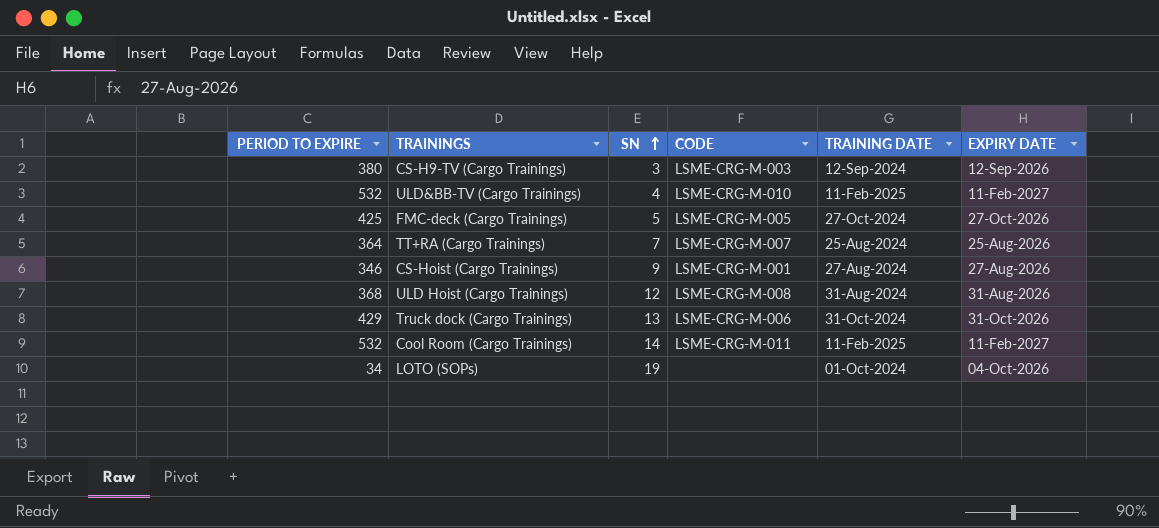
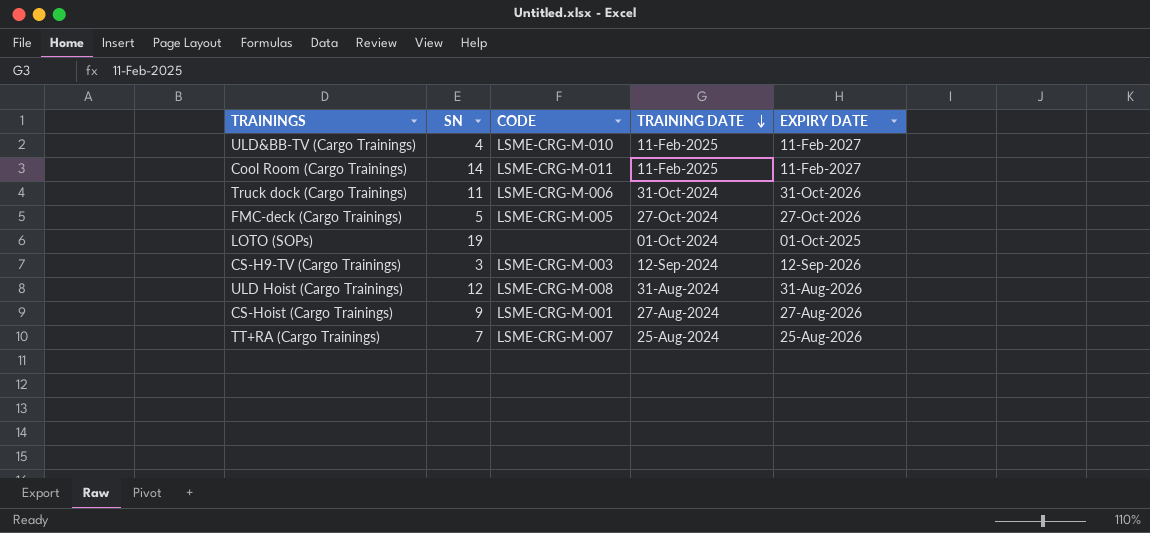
row order: SN ascending -> TRAINING DATE descending
column PERIOD TO EXPIRE | position: 1 -> none
Truck dock (Cargo Trainings) | SN: 13 -> 11
LOTO (SOPs) | EXPIRY DATE: 04-Oct-2026 -> 01-Oct-2025

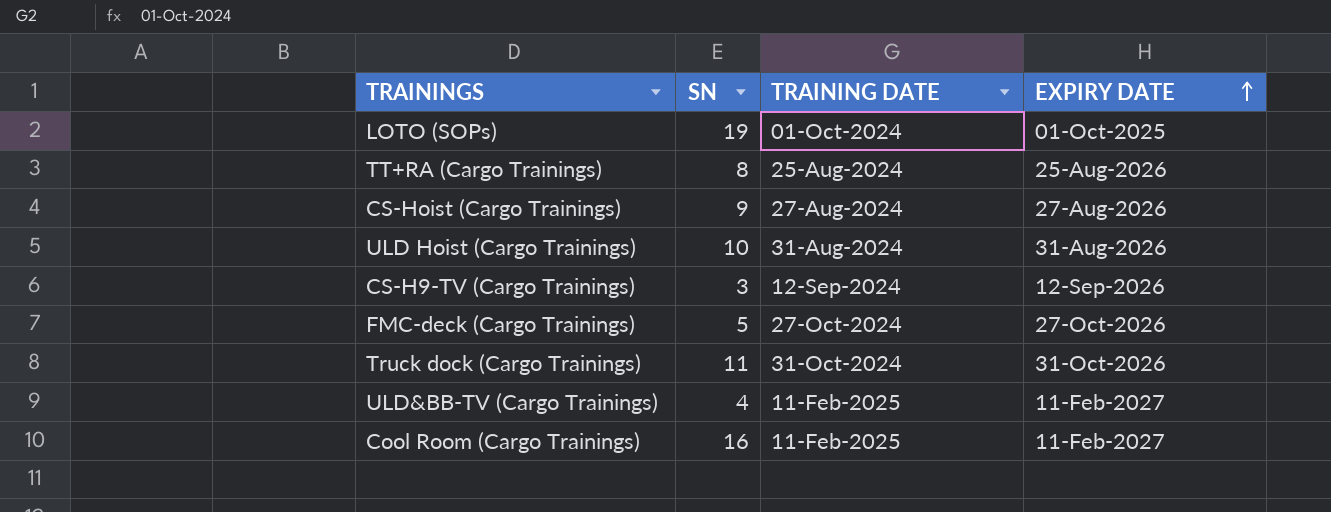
row order: TRAINING DATE descending -> EXPIRY DATE ascending
column CODE | position: 3 -> none
TT+RA (Cargo Trainings) | SN: 7 -> 8
ULD Hoist (Cargo Trainings) | SN: 12 -> 10
Cool Room (Cargo Trainings) | SN: 14 -> 16

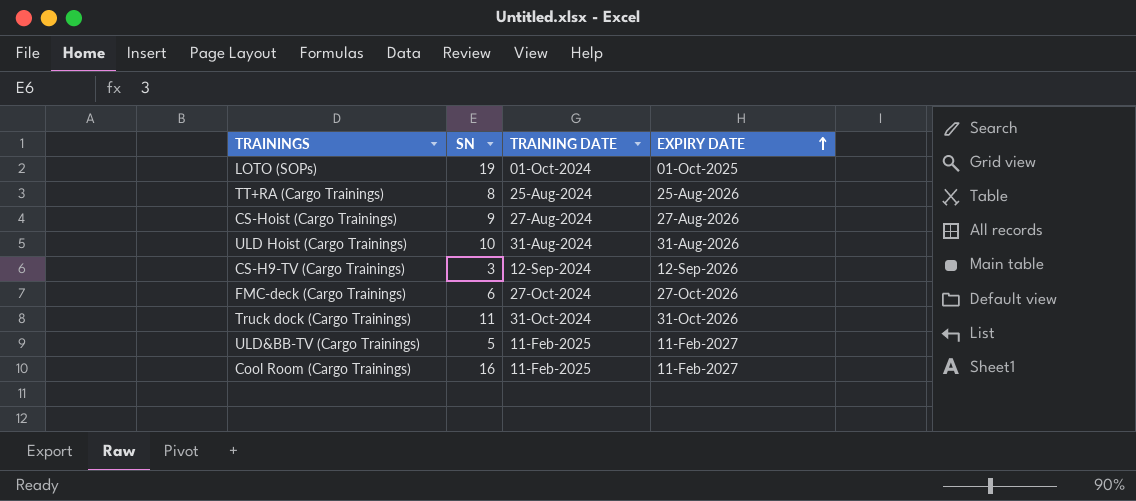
FMC-deck (Cargo Trainings) | SN: 5 -> 6
ULD&BB-TV (Cargo Trainings) | SN: 4 -> 5

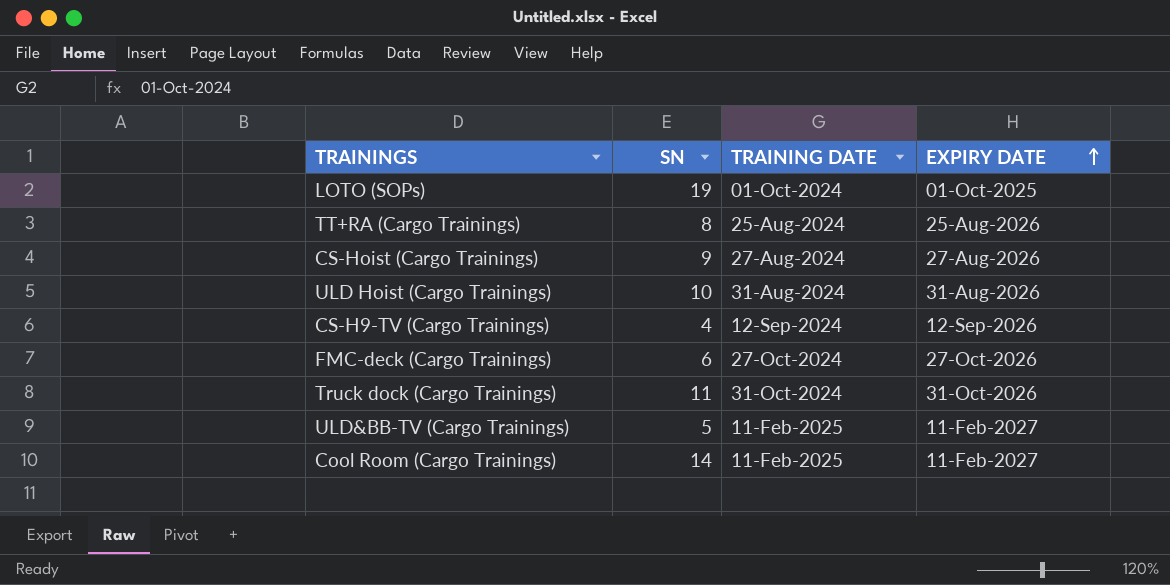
CS-H9-TV (Cargo Trainings) | SN: 3 -> 4
Cool Room (Cargo Trainings) | SN: 16 -> 14

